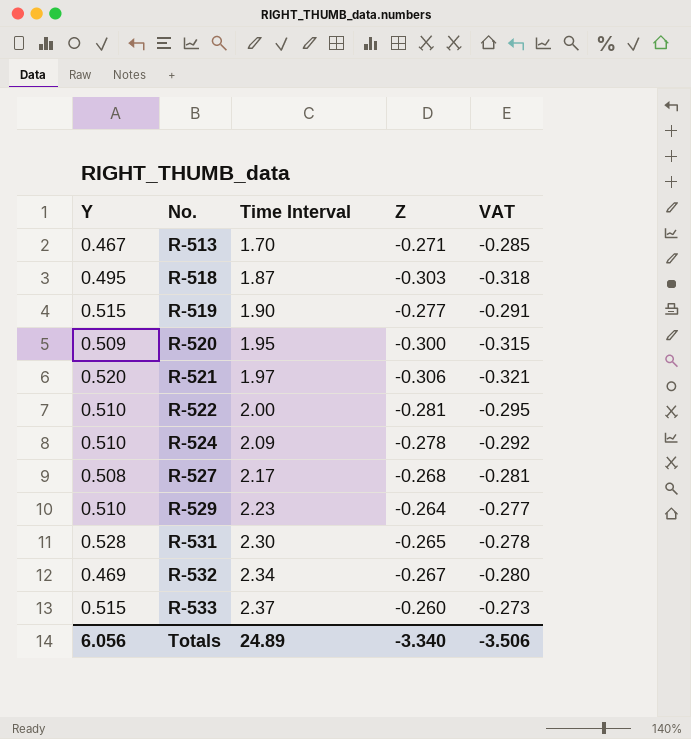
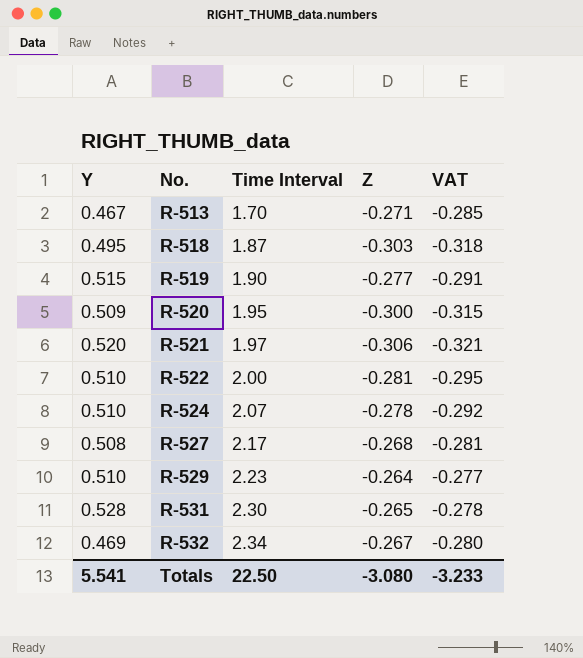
row R-533: 0.515 | 2.37 | -0.260 | -0.273 -> none
R-524 | Time Interval: 2.09 -> 2.07
Totals | Y: 6.056 -> 5.541
Totals | Time Interval: 24.89 -> 22.50
Totals | Z: -3.340 -> -3.080
Totals | VAT: -3.506 -> -3.233

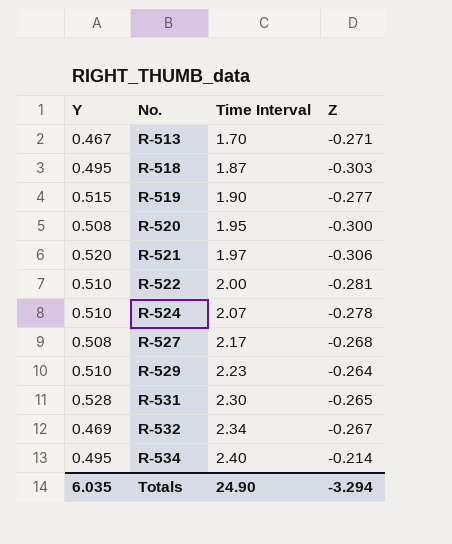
column VAT | formula: [Z] * 1.05 -> none
R-520 | Y: 0.509 -> 0.508
row R-534: none -> 0.495 | 2.40 | -0.214
Totals | Y: 5.541 -> 6.035
Totals | Time Interval: 22.50 -> 24.90
Totals | Z: -3.080 -> -3.294

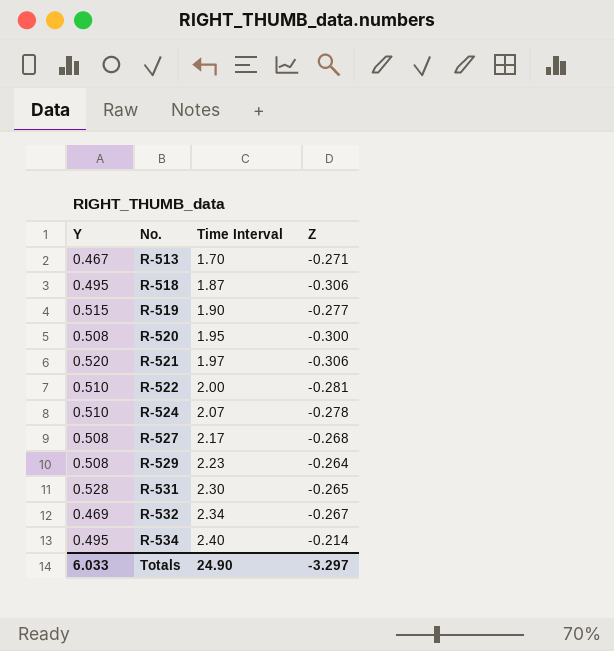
R-518 | Z: -0.303 -> -0.306
R-529 | Y: 0.510 -> 0.508
Totals | Y: 6.035 -> 6.033
Totals | Z: -3.294 -> -3.297

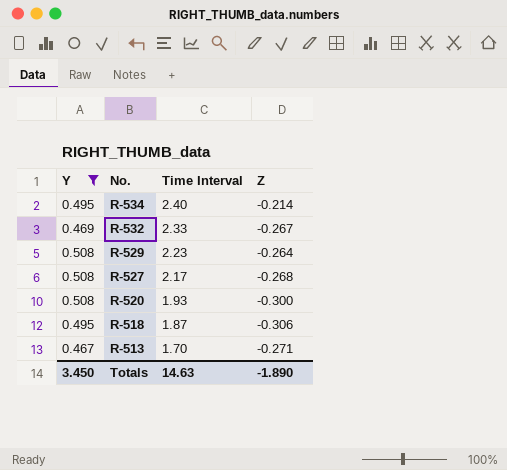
filter: none -> Y <= 0.508
row order: No. ascending -> No. descending
R-532 | Time Interval: 2.34 -> 2.33
R-520 | Time Interval: 1.95 -> 1.93
Totals | Y: 6.033 -> 3.450
Totals | Time Interval: 24.90 -> 14.63
Totals | Z: -3.297 -> -1.890

